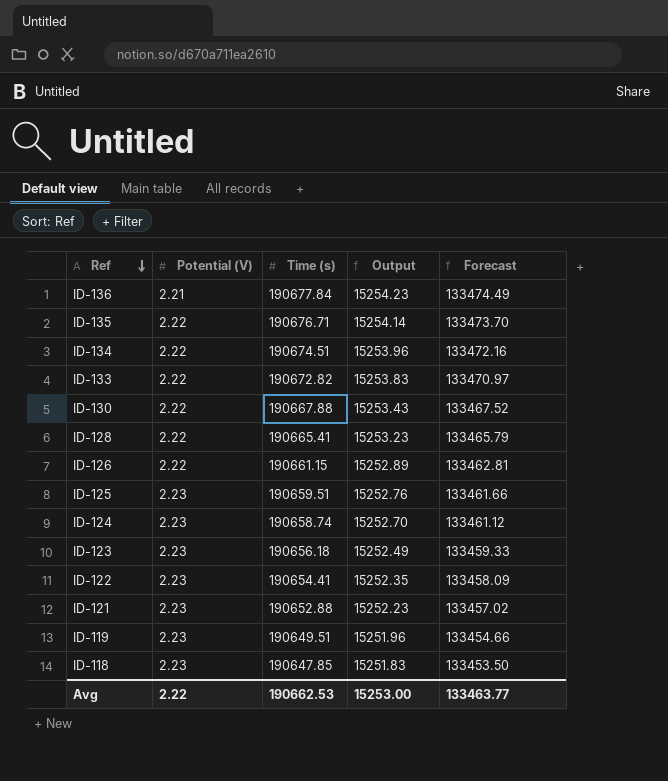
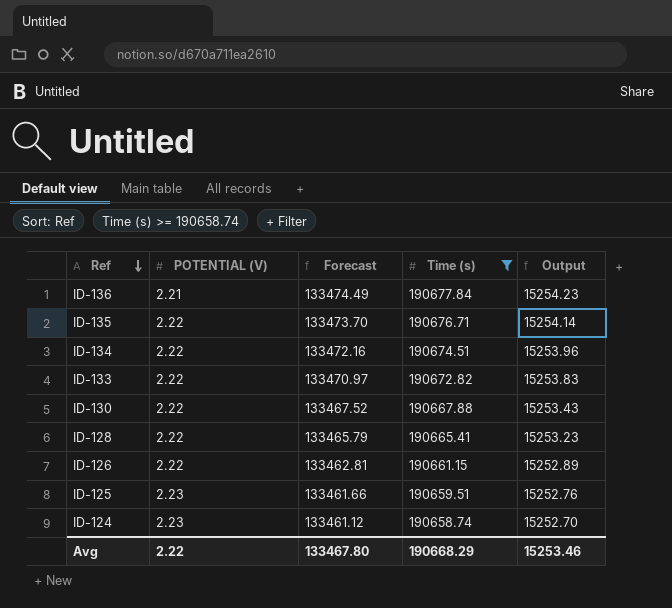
filter: none -> Time (s) >= 190658.74
column name: Potential (V) -> POTENTIAL (V)
column Forecast | position: 5 -> 3
Avg | Forecast: 133463.77 -> 133467.80
Avg | Time (s): 190662.53 -> 190668.29
Avg | Output: 15253.00 -> 15253.46

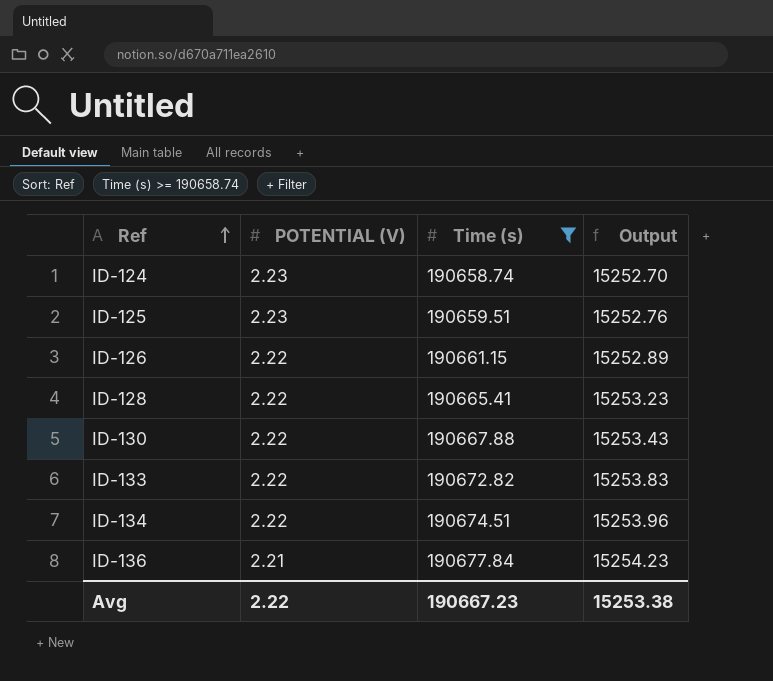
row order: Ref descending -> Ref ascending
column Forecast | formula: [Time (s)] * 0.7 -> none
row ID-135: 2.22 | 133473.70 | 190676.71 | 15254.14 -> none
Avg | Time (s): 190668.29 -> 190667.23
Avg | Output: 15253.46 -> 15253.38

